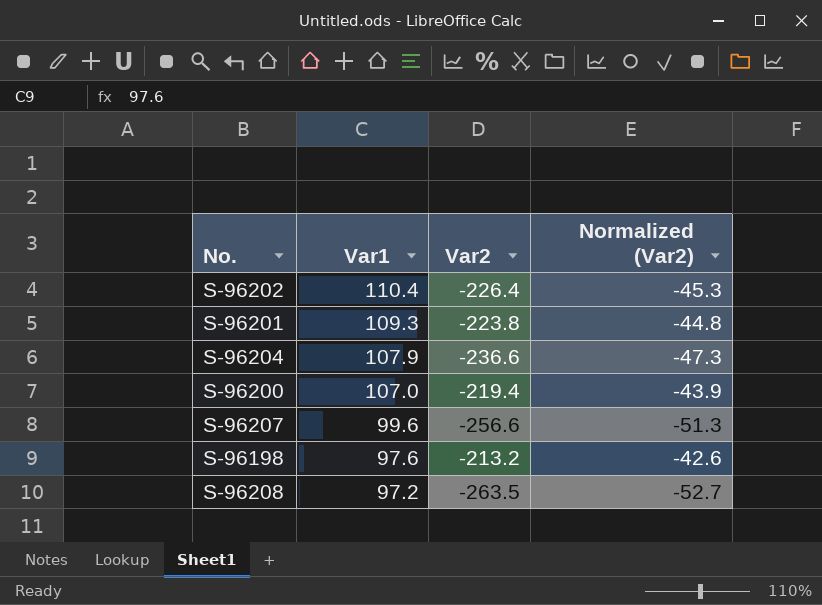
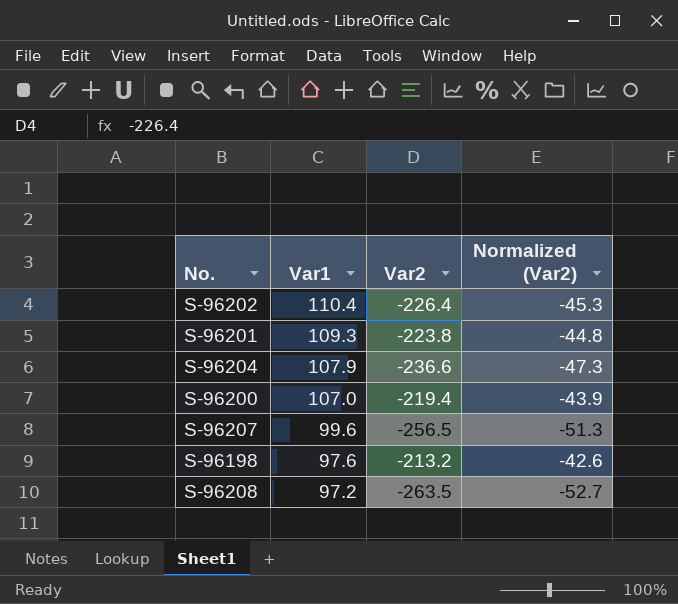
S-96207 | Var2: -256.6 -> -256.5

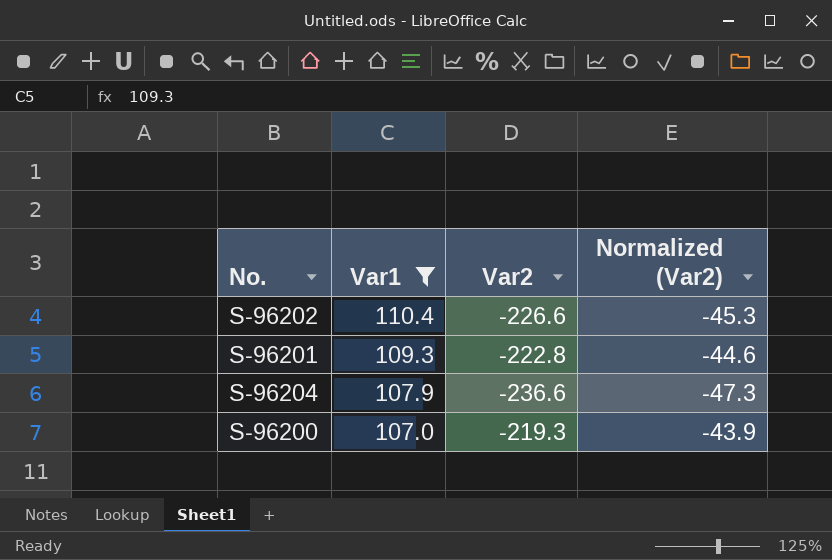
filter: none -> Var1 >= 107.0
S-96202 | Var2: -226.4 -> -226.6
S-96201 | Var2: -223.8 -> -222.8
S-96201 | Normalized (Var2): -44.8 -> -44.6
S-96200 | Var2: -219.4 -> -219.3

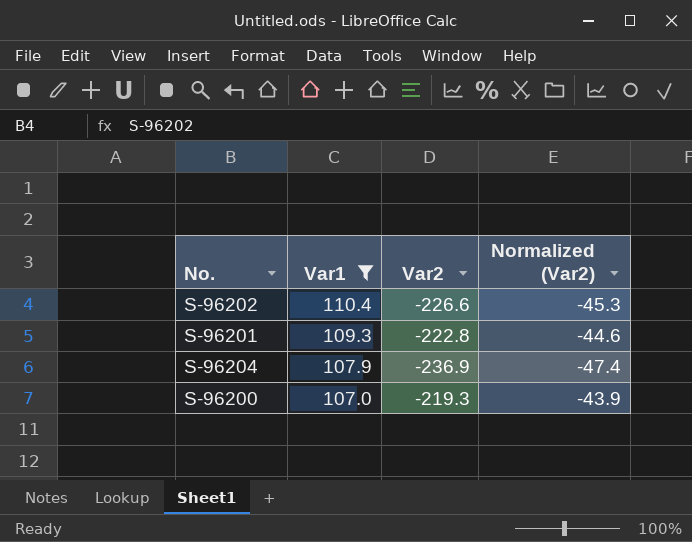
S-96204 | Var2: -236.6 -> -236.9
S-96204 | Normalized (Var2): -47.3 -> -47.4

